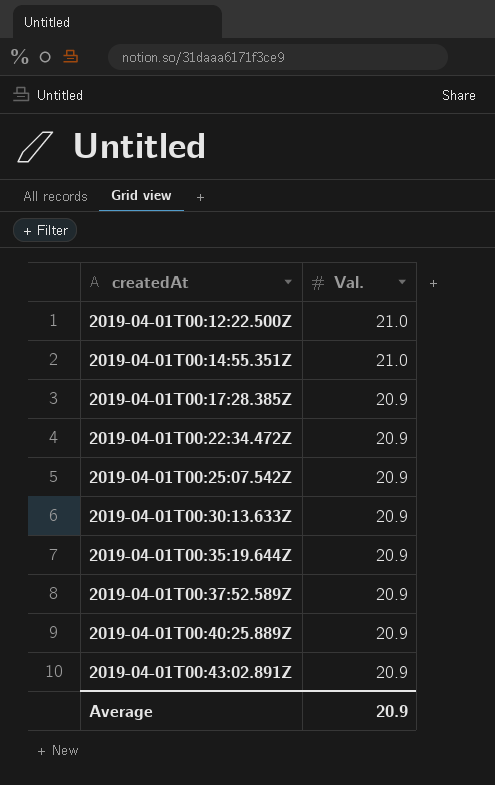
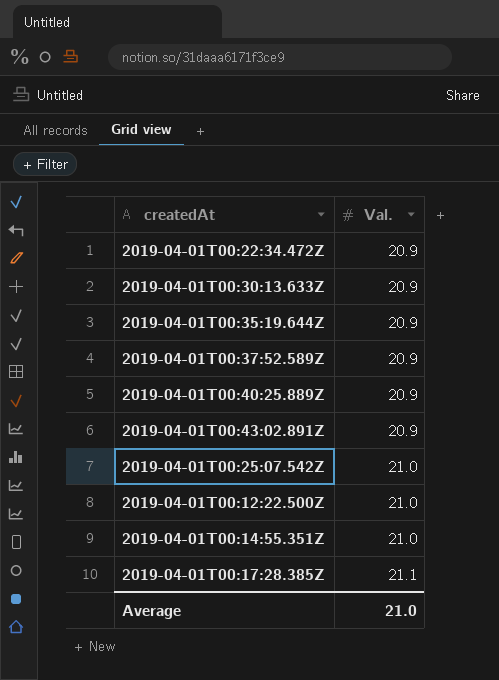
row order: createdAt ascending -> Val. ascending
2019-04-01T00:25:07.542Z | Val.: 20.9 -> 21.0
2019-04-01T00:17:28.385Z | Val.: 20.9 -> 21.1
Average | Val.: 20.9 -> 21.0

